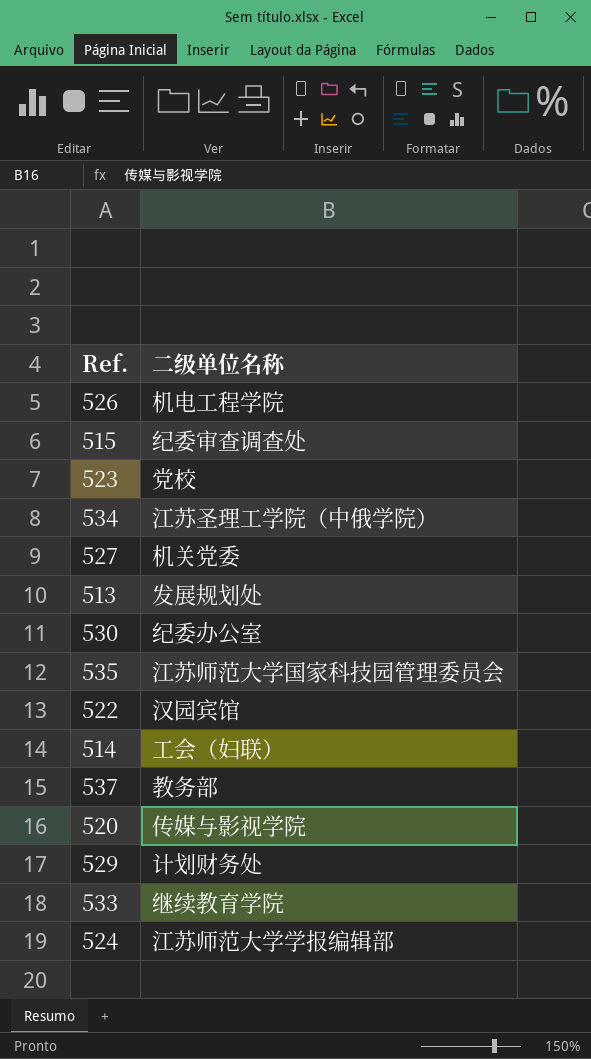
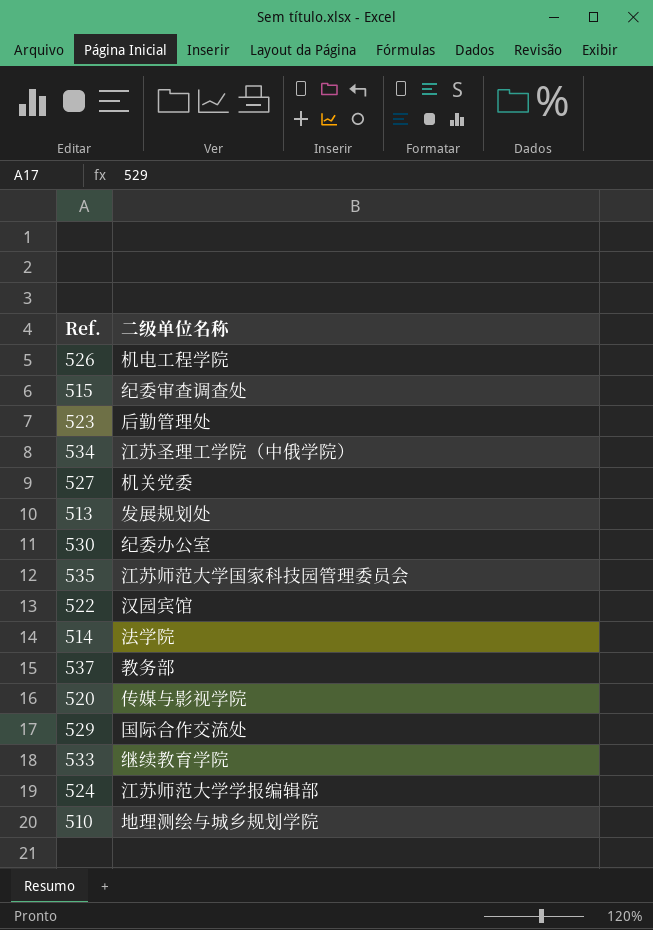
523 | 二级单位名称: 党校 -> 后勤管理处
514 | 二级单位名称: 工会（妇联） -> 法学院
529 | 二级单位名称: 计划财务处 -> 国际合作交流处
row 510: none -> 地理测绘与城乡规划学院

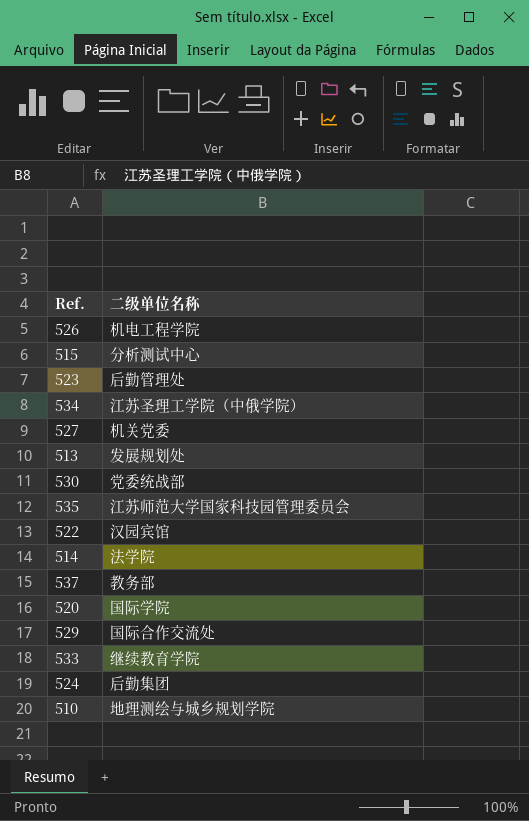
515 | 二级单位名称: 纪委审查调查处 -> 分析测试中心
530 | 二级单位名称: 纪委办公室 -> 党委统战部
520 | 二级单位名称: 传媒与影视学院 -> 国际学院
524 | 二级单位名称: 江苏师范大学学报编辑部 -> 后勤集团

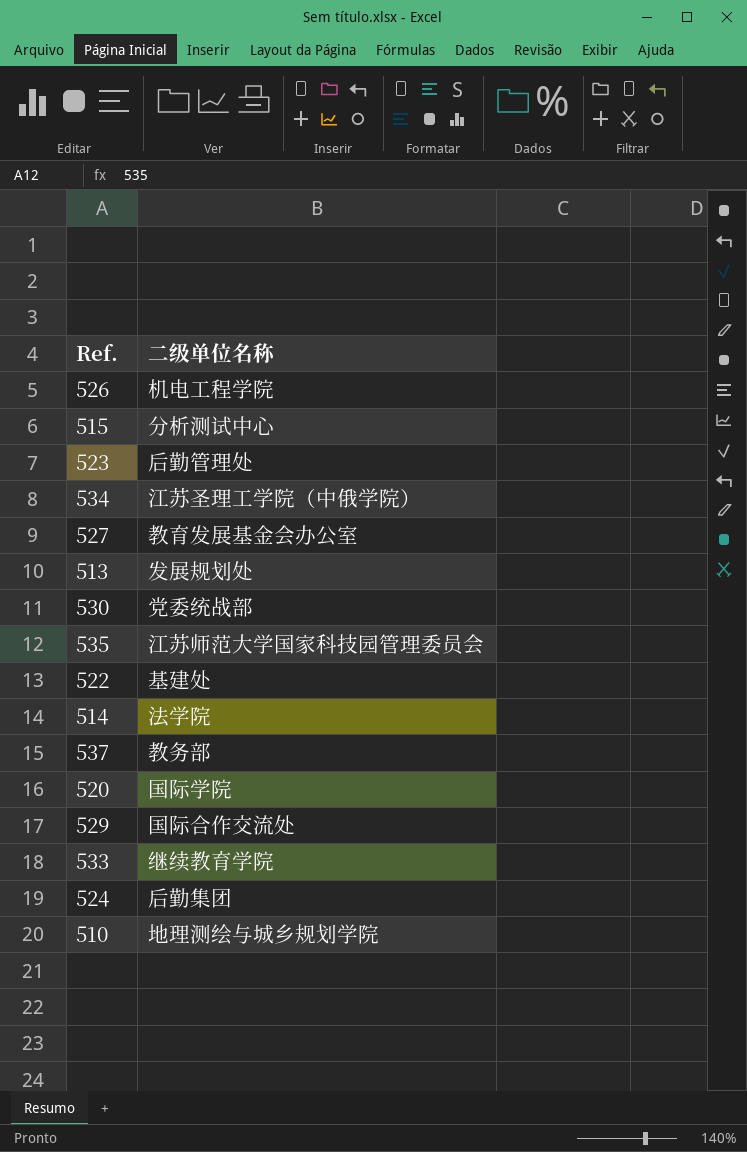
527 | 二级单位名称: 机关党委 -> 教育发展基金会办公室
522 | 二级单位名称: 汉园宾馆 -> 基建处

